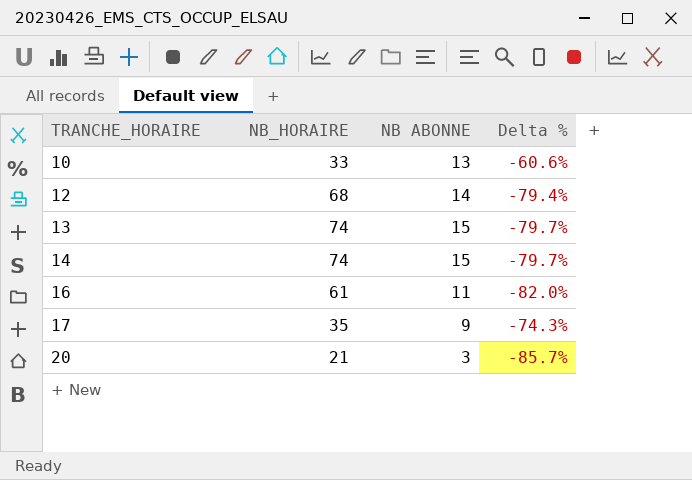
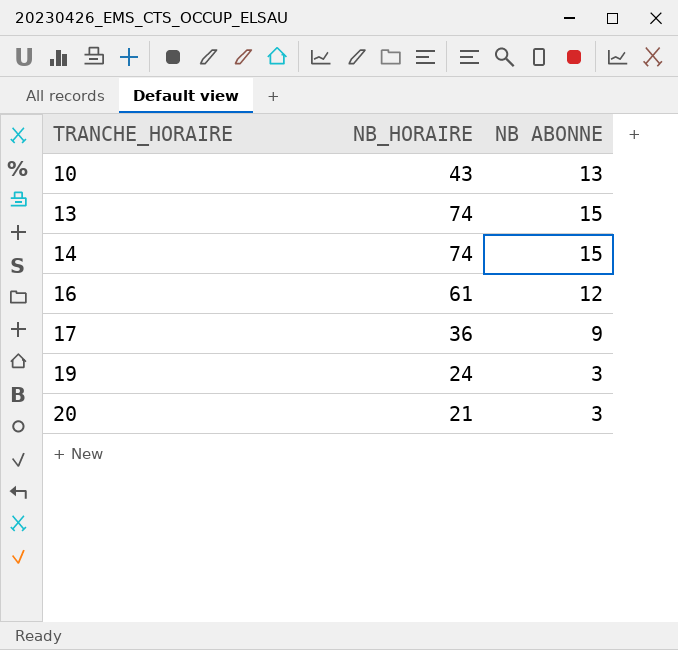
column Delta % | formula: ([NB ABONNE] - [NB_HORAIRE]) / [NB_HORAIRE] -> none
row 12: 68 | 14 | -79.4% -> none
10 | NB_HORAIRE: 33 -> 43
16 | NB ABONNE: 11 -> 12
17 | NB_HORAIRE: 35 -> 36
row 19: none -> 24 | 3

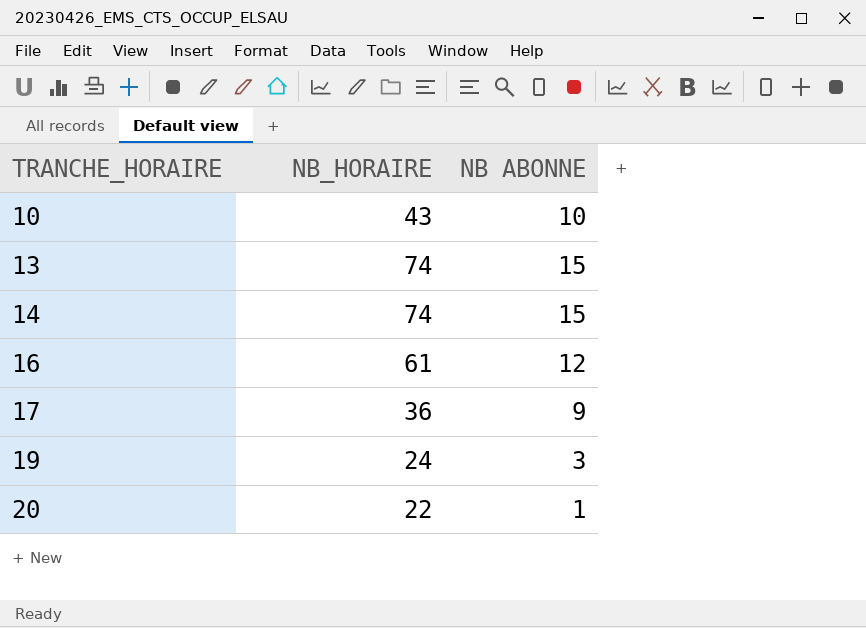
10 | NB ABONNE: 13 -> 10
20 | NB_HORAIRE: 21 -> 22
20 | NB ABONNE: 3 -> 1

